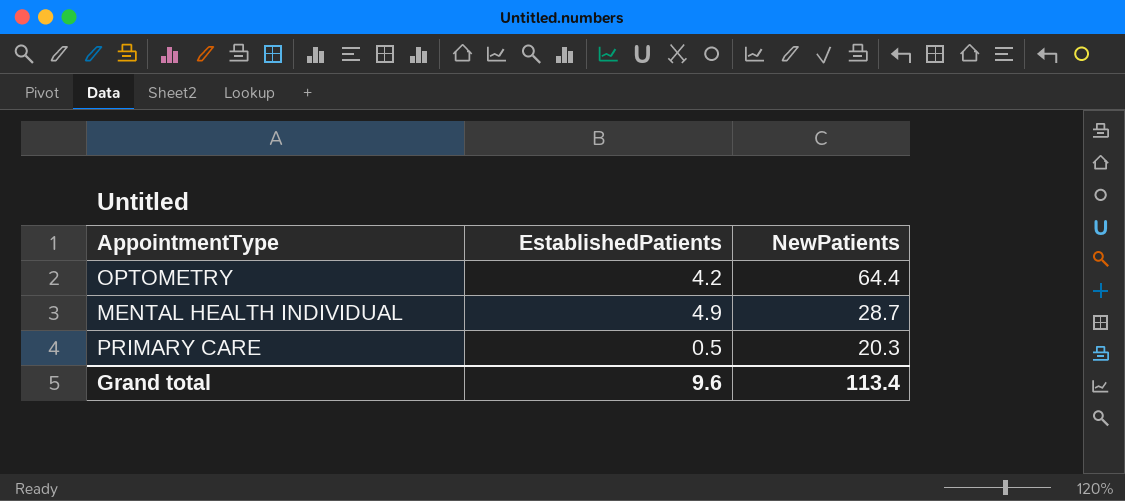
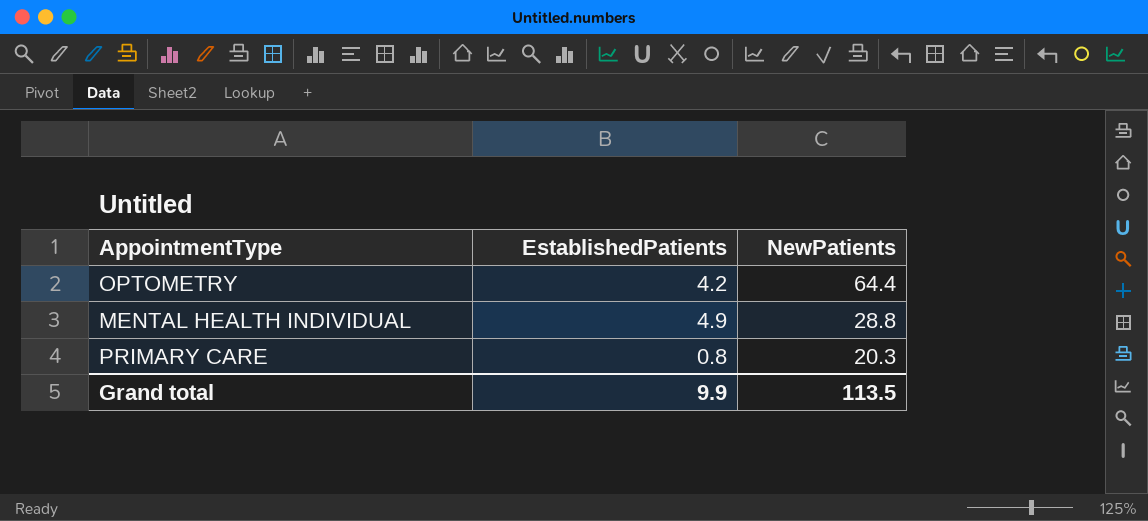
MENTAL HEALTH INDIVIDUAL | NewPatients: 28.7 -> 28.8
PRIMARY CARE | EstablishedPatients: 0.5 -> 0.8
Grand total | EstablishedPatients: 9.6 -> 9.9
Grand total | NewPatients: 113.4 -> 113.5

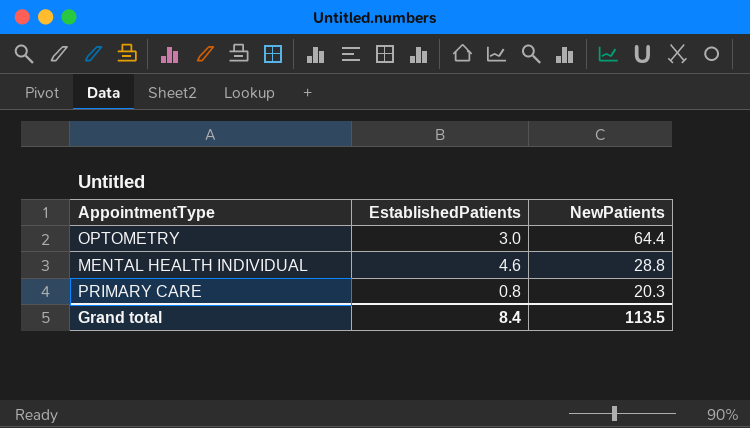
OPTOMETRY | EstablishedPatients: 4.2 -> 3.0
MENTAL HEALTH INDIVIDUAL | EstablishedPatients: 4.9 -> 4.6
Grand total | EstablishedPatients: 9.9 -> 8.4

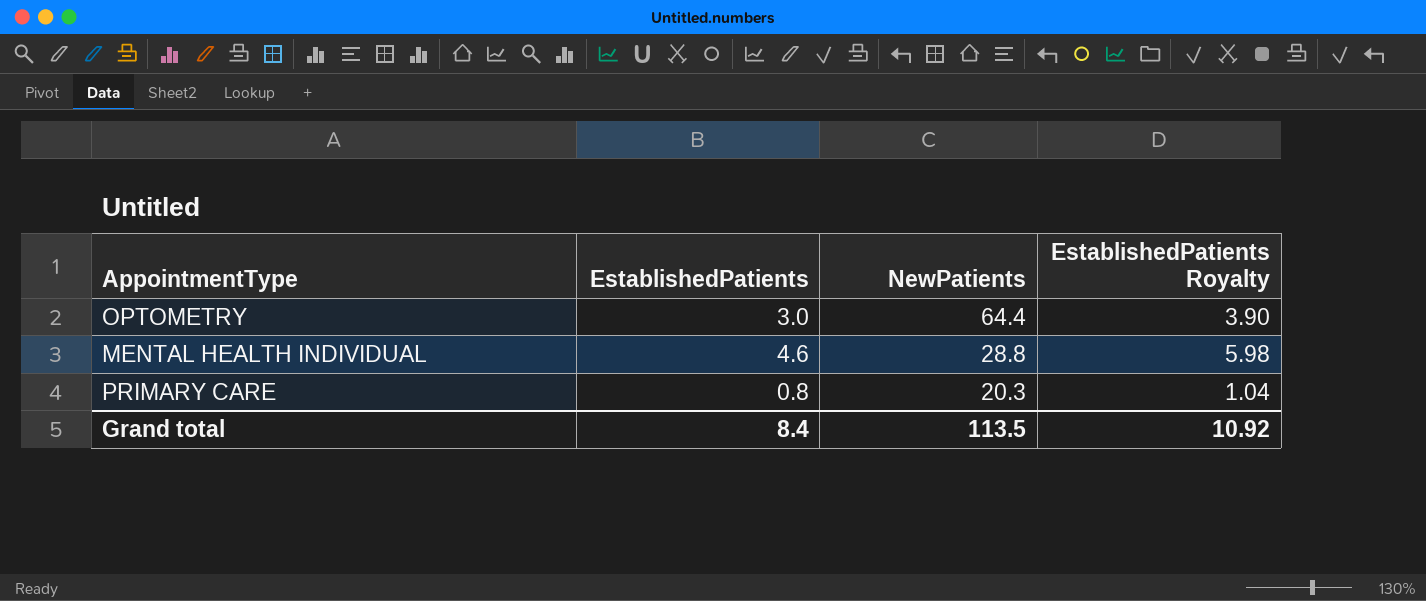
column EstablishedPatients Royalty | formula: none -> [EstablishedPatients] * 1.3

